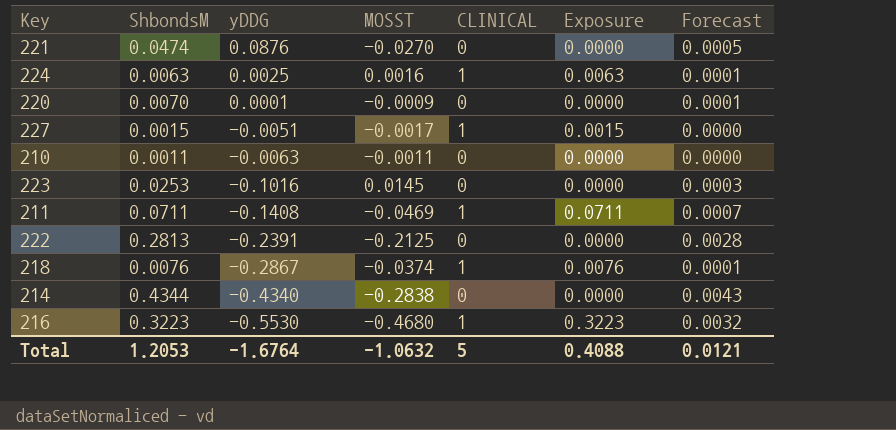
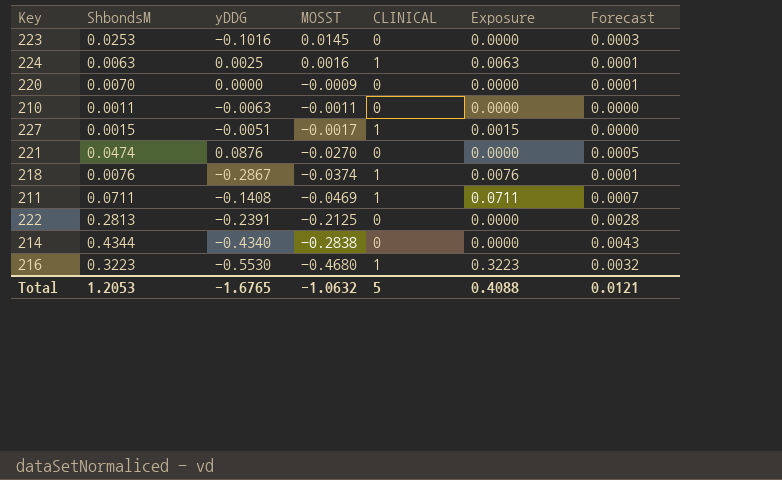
row order: yDDG descending -> MOSST descending
220 | yDDG: 0.0001 -> 0.0000
Total | yDDG: -1.6764 -> -1.6765

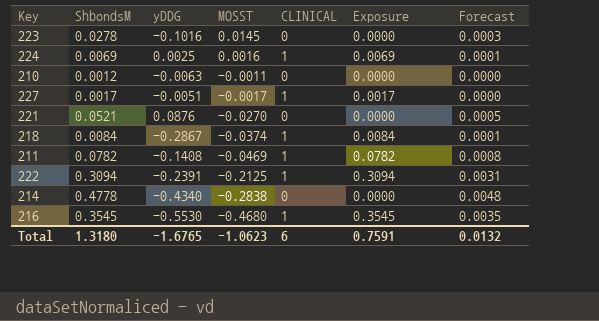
row 220: 0.0070 | 0.0000 | -0.0009 | 0 | 0.0000 | 0.0001 -> none
223 | ShbondsM: 0.0253 -> 0.0278
224 | ShbondsM: 0.0063 -> 0.0069
224 | Exposure: 0.0063 -> 0.0069
210 | ShbondsM: 0.0011 -> 0.0012
227 | ShbondsM: 0.0015 -> 0.0017
227 | Exposure: 0.0015 -> 0.0017
221 | ShbondsM: 0.0474 -> 0.0521
218 | ShbondsM: 0.0076 -> 0.0084
218 | Exposure: 0.0076 -> 0.0084
211 | ShbondsM: 0.0711 -> 0.0782
211 | Exposure: 0.0711 -> 0.0782
211 | Forecast: 0.0007 -> 0.0008
222 | ShbondsM: 0.2813 -> 0.3094
222 | CLINICAL: 0 -> 1
222 | Exposure: 0.0000 -> 0.3094
222 | Forecast: 0.0028 -> 0.0031
214 | ShbondsM: 0.4344 -> 0.4778
214 | Forecast: 0.0043 -> 0.0048
216 | ShbondsM: 0.3223 -> 0.3545
216 | Exposure: 0.3223 -> 0.3545
216 | Forecast: 0.0032 -> 0.0035
Total | ShbondsM: 1.2053 -> 1.3180
Total | MOSST: -1.0632 -> -1.0623
Total | CLINICAL: 5 -> 6
Total | Exposure: 0.4088 -> 0.7591
Total | Forecast: 0.0121 -> 0.0132

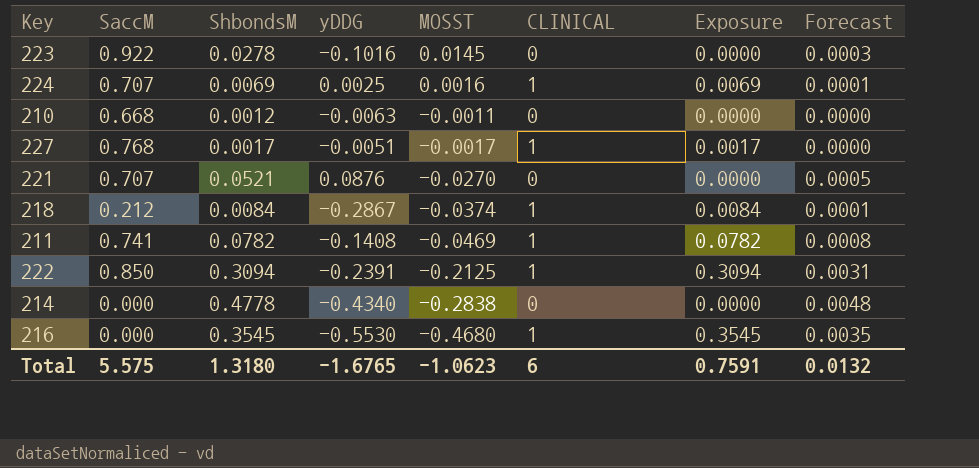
column SaccM | position: none -> 2

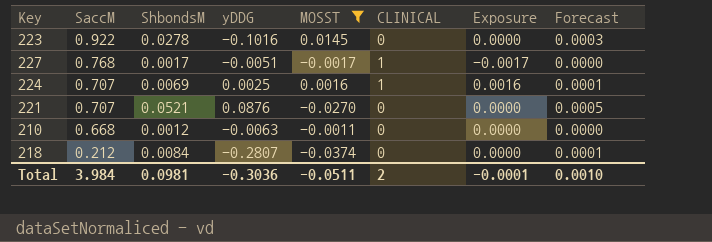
filter: none -> MOSST >= -0.0374
row order: MOSST descending -> SaccM descending
column Exposure | formula: [ShbondsM] * [CLINICAL] -> [MOSST] * [CLINICAL]
218 | yDDG: -0.2867 -> -0.2807
218 | CLINICAL: 1 -> 0
Total | SaccM: 5.575 -> 3.984
Total | ShbondsM: 1.3180 -> 0.0981
Total | yDDG: -1.6765 -> -0.3036
Total | MOSST: -1.0623 -> -0.0511
Total | CLINICAL: 6 -> 2
Total | Exposure: 0.7591 -> -0.0001
Total | Forecast: 0.0132 -> 0.0010

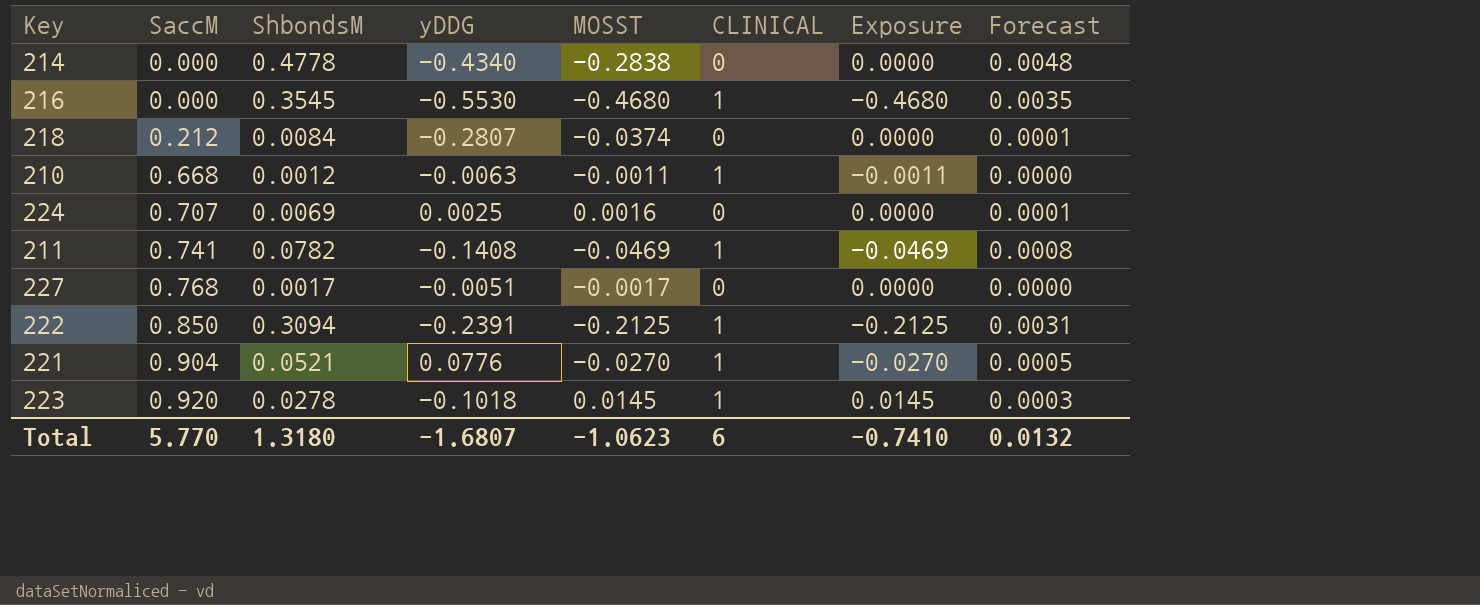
filter: MOSST >= -0.0374 -> none
row order: SaccM descending -> SaccM ascending
210 | CLINICAL: 0 -> 1
210 | Exposure: 0.0000 -> -0.0011
224 | CLINICAL: 1 -> 0
224 | Exposure: 0.0016 -> 0.0000
227 | CLINICAL: 1 -> 0
227 | Exposure: -0.0017 -> 0.0000
221 | SaccM: 0.707 -> 0.904
221 | yDDG: 0.0876 -> 0.0776
221 | CLINICAL: 0 -> 1
221 | Exposure: 0.0000 -> -0.0270
223 | SaccM: 0.922 -> 0.920
223 | yDDG: -0.1016 -> -0.1018
223 | CLINICAL: 0 -> 1
223 | Exposure: 0.0000 -> 0.0145
Total | SaccM: 3.984 -> 5.770
Total | ShbondsM: 0.0981 -> 1.3180
Total | yDDG: -0.3036 -> -1.6807
Total | MOSST: -0.0511 -> -1.0623
Total | CLINICAL: 2 -> 6
Total | Exposure: -0.0001 -> -0.7410
Total | Forecast: 0.0010 -> 0.0132

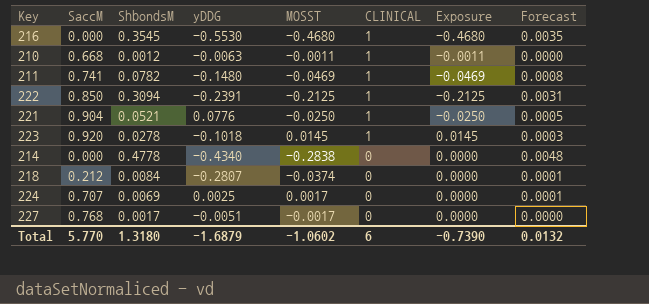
row order: SaccM ascending -> CLINICAL descending
211 | yDDG: -0.1408 -> -0.1480
221 | MOSST: -0.0270 -> -0.0250
221 | Exposure: -0.0270 -> -0.0250
224 | MOSST: 0.0016 -> 0.0017
Total | yDDG: -1.6807 -> -1.6879
Total | MOSST: -1.0623 -> -1.0602
Total | Exposure: -0.7410 -> -0.7390

